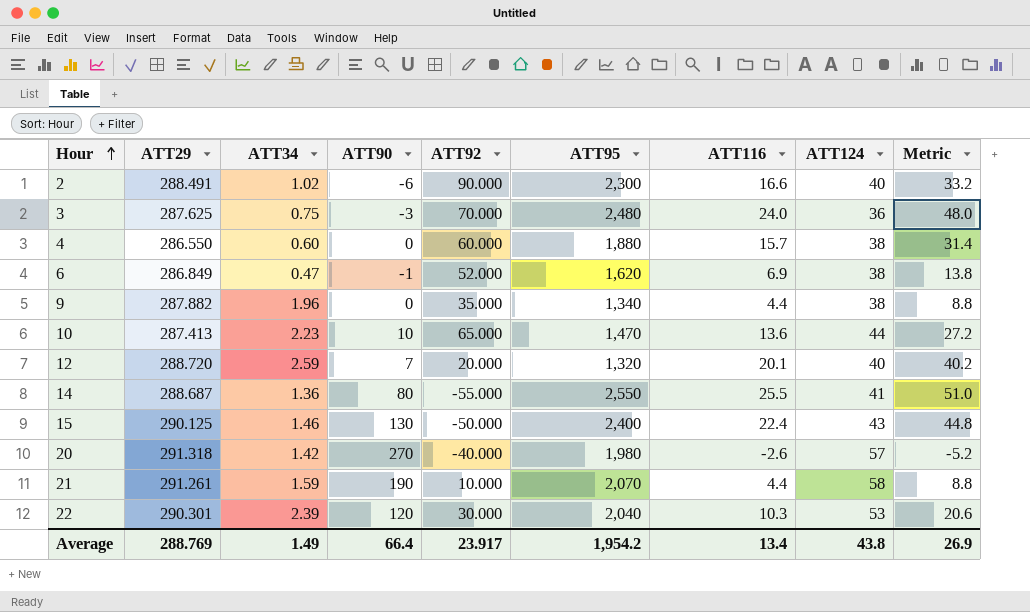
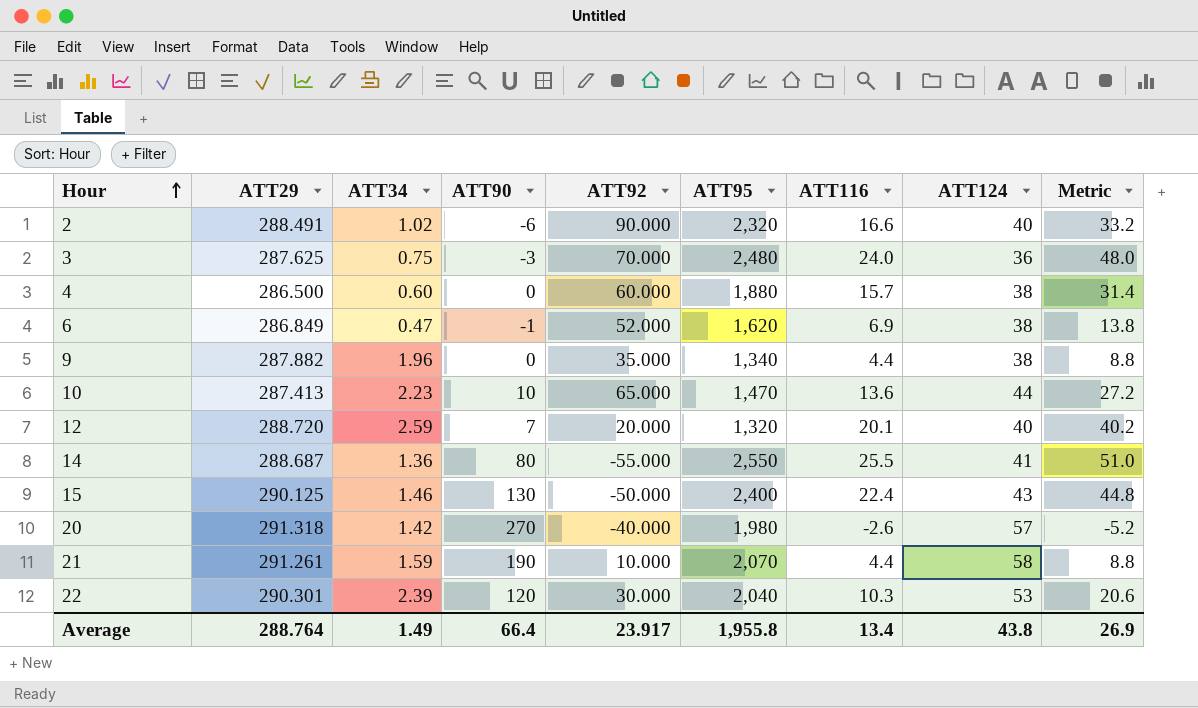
2 | ATT95: 2,300 -> 2,320
4 | ATT29: 286.550 -> 286.500
Average | ATT29: 288.769 -> 288.764
Average | ATT95: 1,954.2 -> 1,955.8

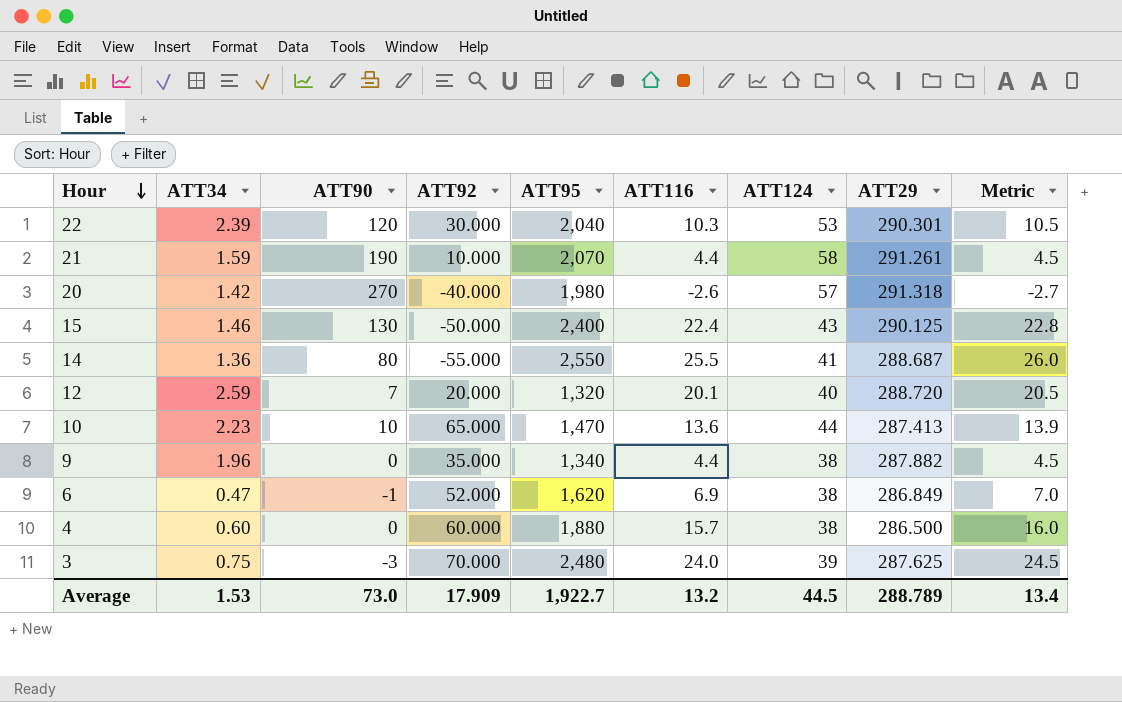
row order: Hour ascending -> Hour descending
column ATT29 | position: 2 -> 8
column Metric | formula: [ATT116] * 2 -> [ATT116] * 1.02
row 2: 288.491 | 1.02 | -6 | 90.000 | 2,320 | 16.6 | 40 | 33.2 -> none
3 | ATT124: 36 -> 39
Average | ATT34: 1.49 -> 1.53
Average | ATT90: 66.4 -> 73.0
Average | ATT92: 23.917 -> 17.909
Average | ATT95: 1,955.8 -> 1,922.7
Average | ATT116: 13.4 -> 13.2
Average | ATT124: 43.8 -> 44.5
Average | ATT29: 288.764 -> 288.789
Average | Metric: 26.9 -> 13.4

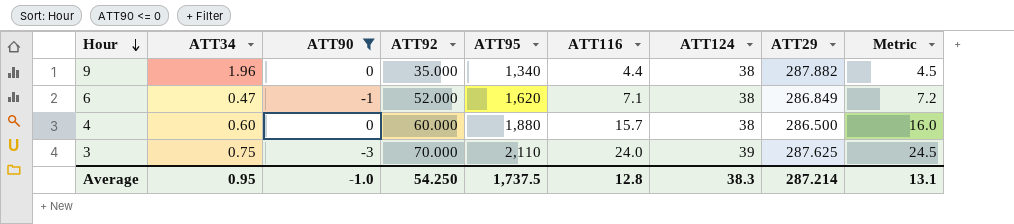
filter: none -> ATT90 <= 0
6 | ATT116: 6.9 -> 7.1
6 | Metric: 7.0 -> 7.2
3 | ATT95: 2,480 -> 2,110
Average | ATT34: 1.53 -> 0.95
Average | ATT90: 73.0 -> -1.0
Average | ATT92: 17.909 -> 54.250
Average | ATT95: 1,922.7 -> 1,737.5
Average | ATT116: 13.2 -> 12.8
Average | ATT124: 44.5 -> 38.3
Average | ATT29: 288.789 -> 287.214
Average | Metric: 13.4 -> 13.1

